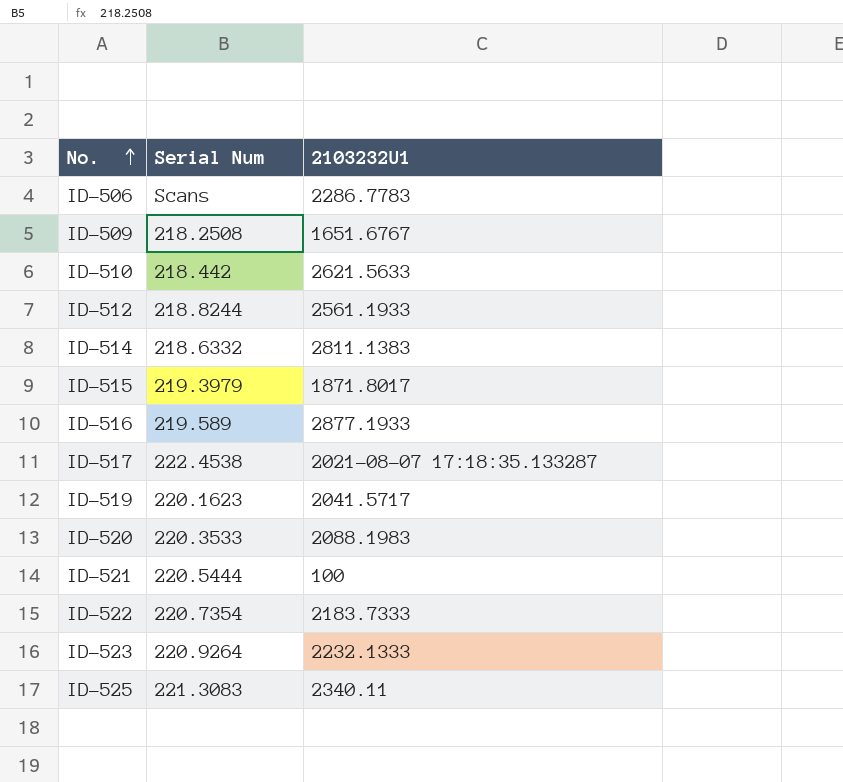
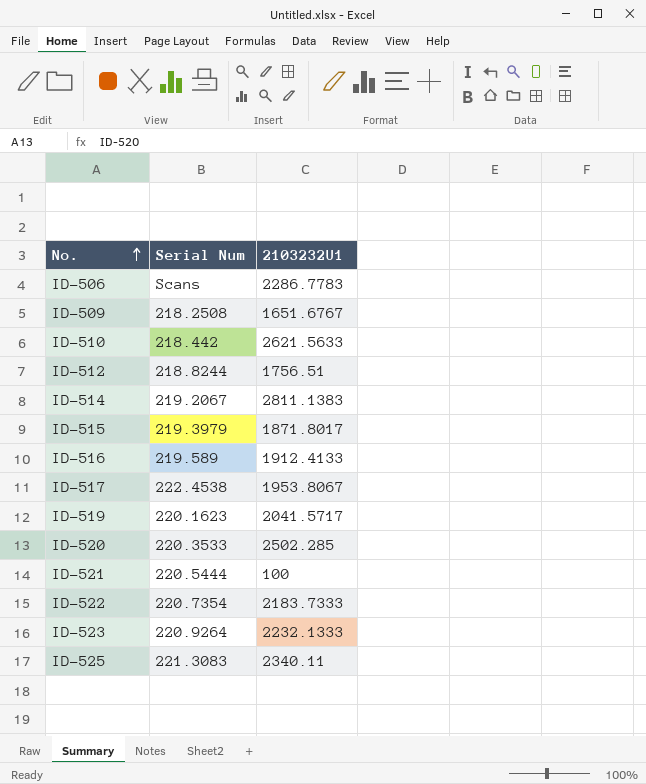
ID-512 | 2103232U1: 2561.1933 -> 1756.51
ID-514 | Serial Num: 218.6332 -> 219.2067
ID-516 | 2103232U1: 2877.1933 -> 1912.4133
ID-517 | 2103232U1: 2021-08-07 17:18:35.133287 -> 1953.8067
ID-520 | 2103232U1: 2088.1983 -> 2502.285

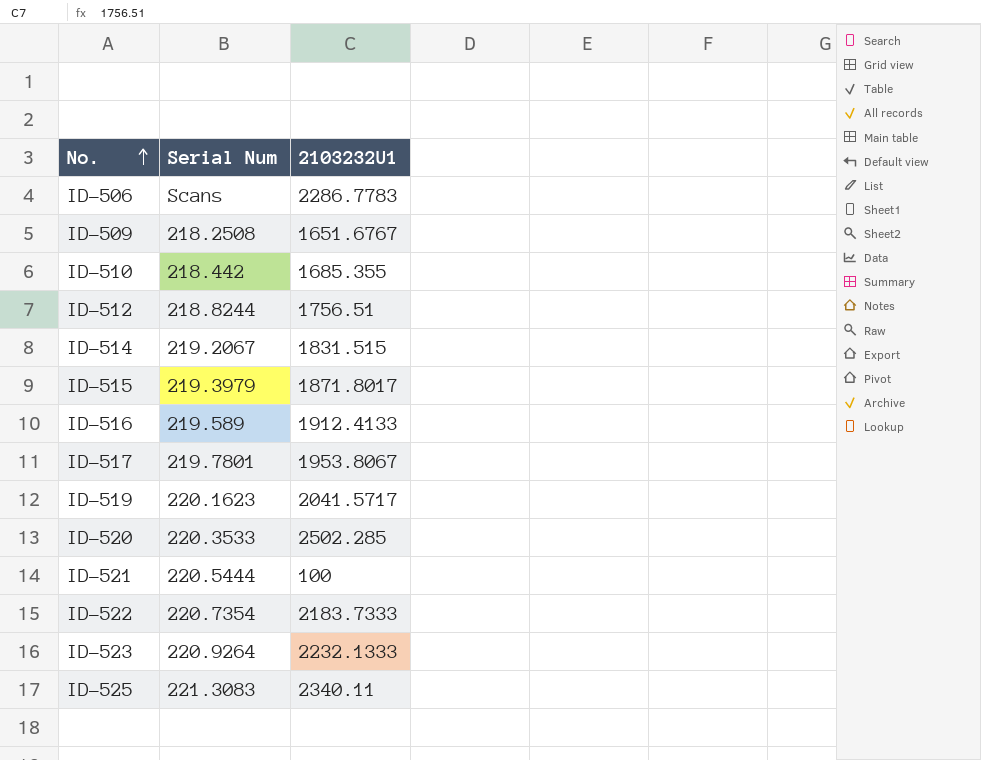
ID-510 | 2103232U1: 2621.5633 -> 1685.355
ID-514 | 2103232U1: 2811.1383 -> 1831.515
ID-517 | Serial Num: 222.4538 -> 219.7801

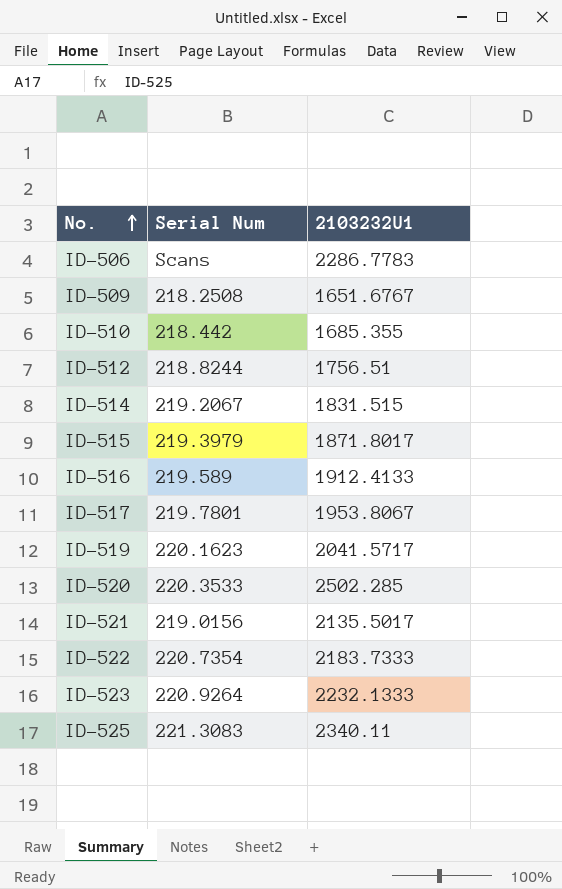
ID-521 | Serial Num: 220.5444 -> 219.0156
ID-521 | 2103232U1: 100 -> 2135.5017

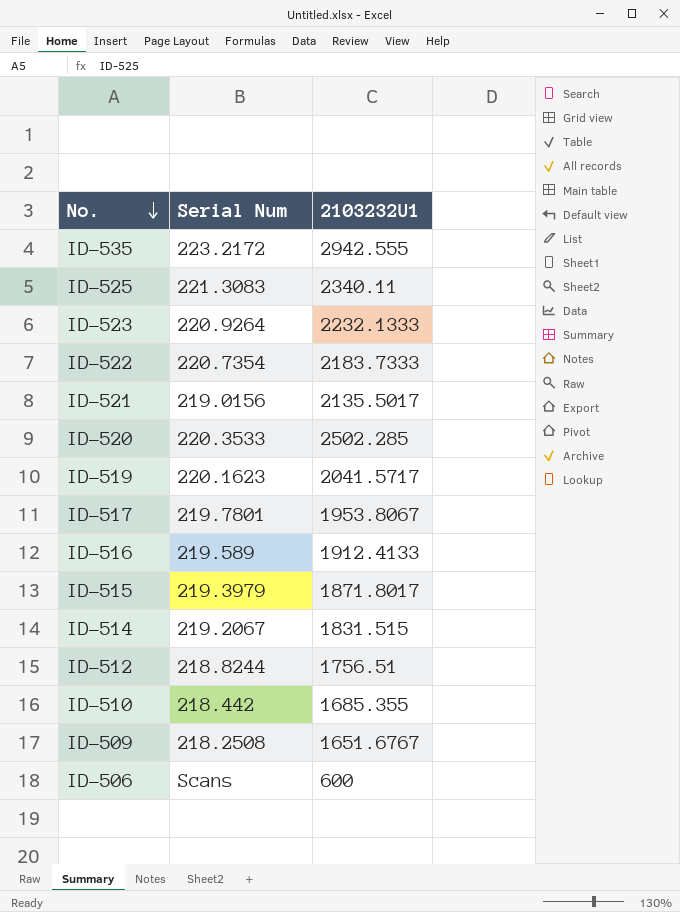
row order: No. ascending -> No. descending
row ID-535: none -> 223.2172 | 2942.555
ID-506 | 2103232U1: 2286.7783 -> 600

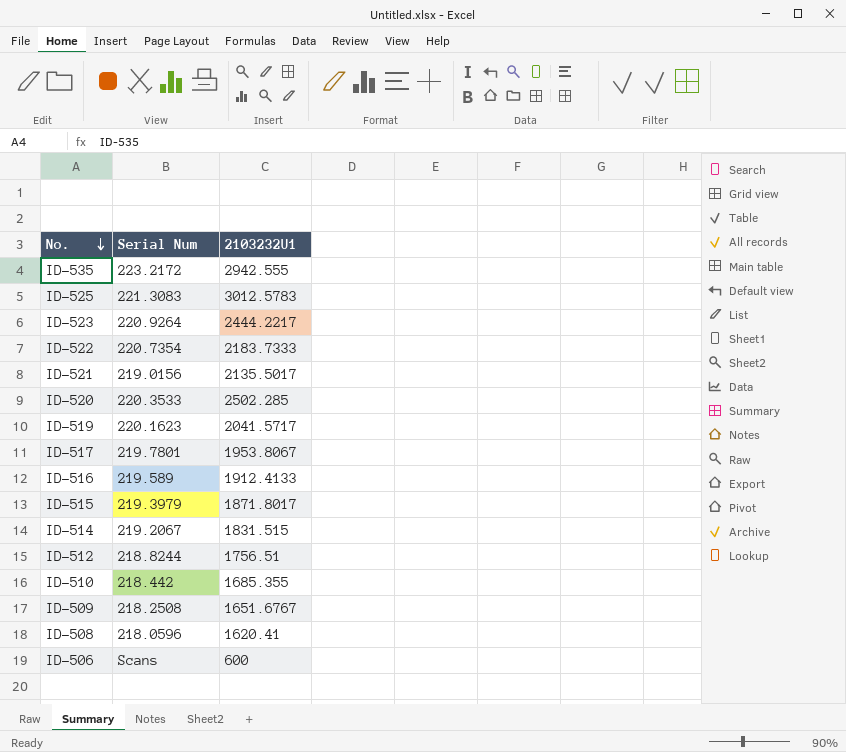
ID-525 | 2103232U1: 2340.11 -> 3012.5783
ID-523 | 2103232U1: 2232.1333 -> 2444.2217
row ID-508: none -> 218.0596 | 1620.41

